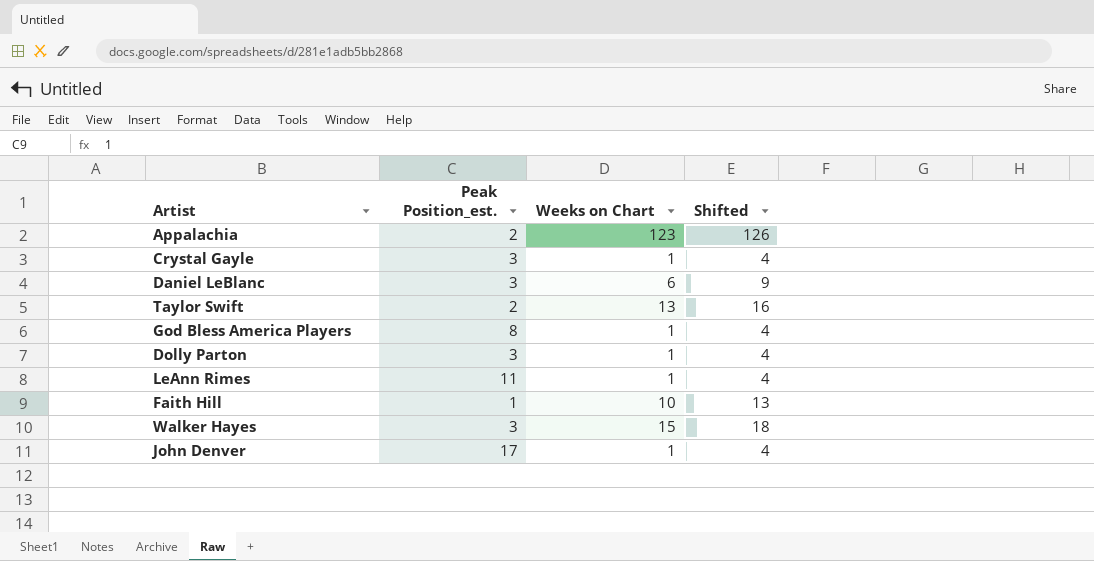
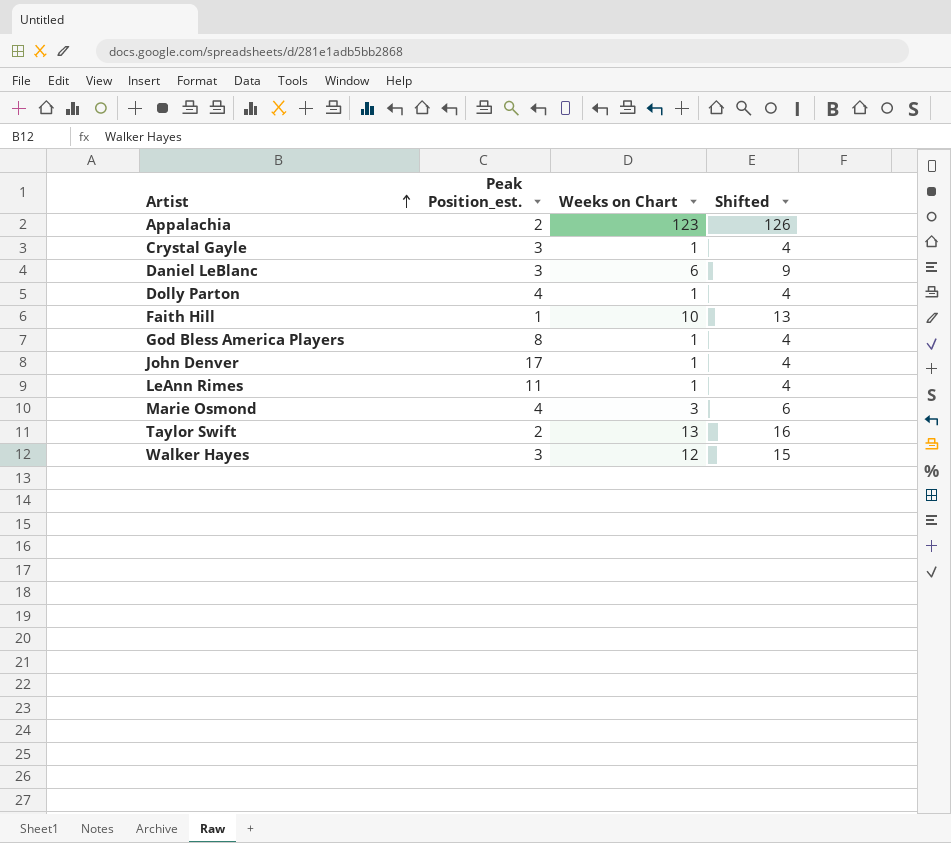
row order: none -> Artist ascending
Dolly Parton | Peak Position_est.: 3 -> 4
row Marie Osmond: none -> 4 | 3 | 6
Walker Hayes | Weeks on Chart: 15 -> 12
Walker Hayes | Shifted: 18 -> 15

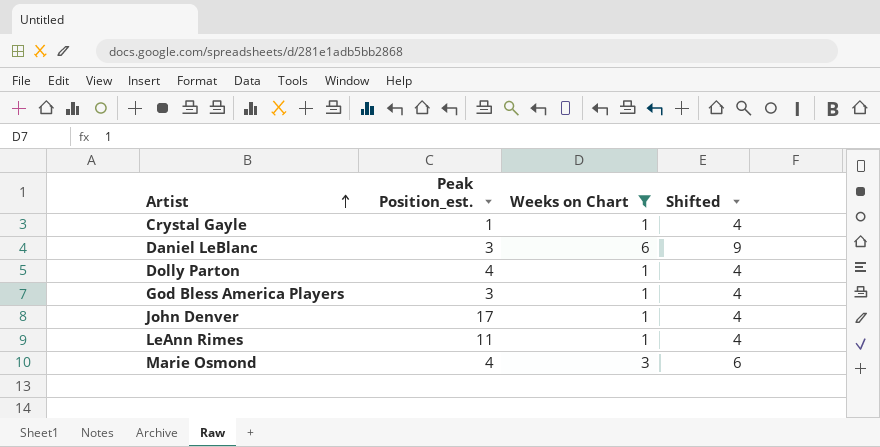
filter: none -> Weeks on Chart <= 6
Crystal Gayle | Peak Position_est.: 3 -> 1
God Bless America Players | Peak Position_est.: 8 -> 3

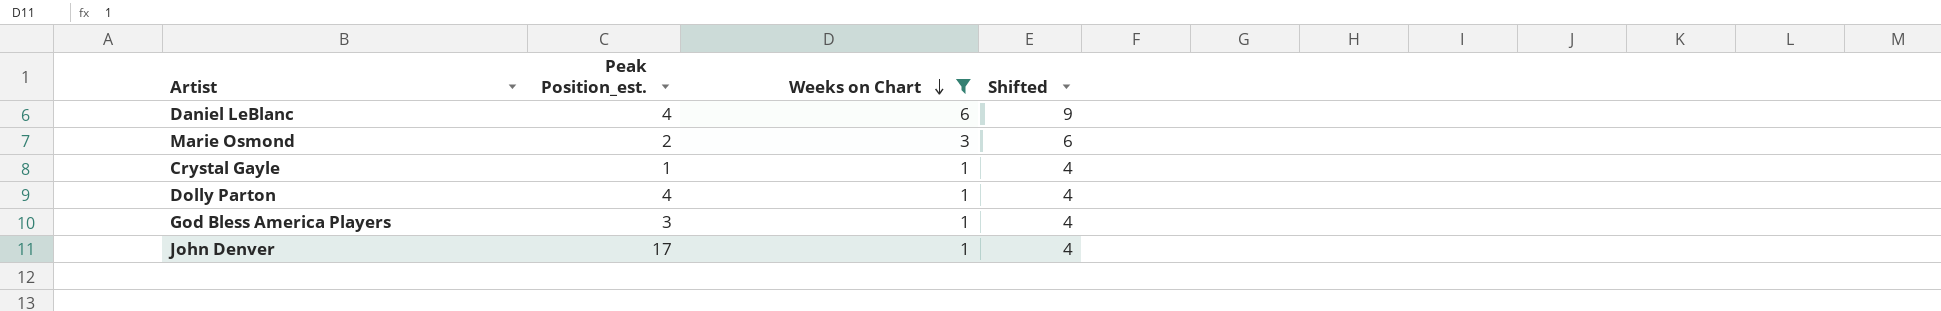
row order: Artist ascending -> Weeks on Chart descending
row LeAnn Rimes: 11 | 1 | 4 -> none
Daniel LeBlanc | Peak Position_est.: 3 -> 4
Marie Osmond | Peak Position_est.: 4 -> 2

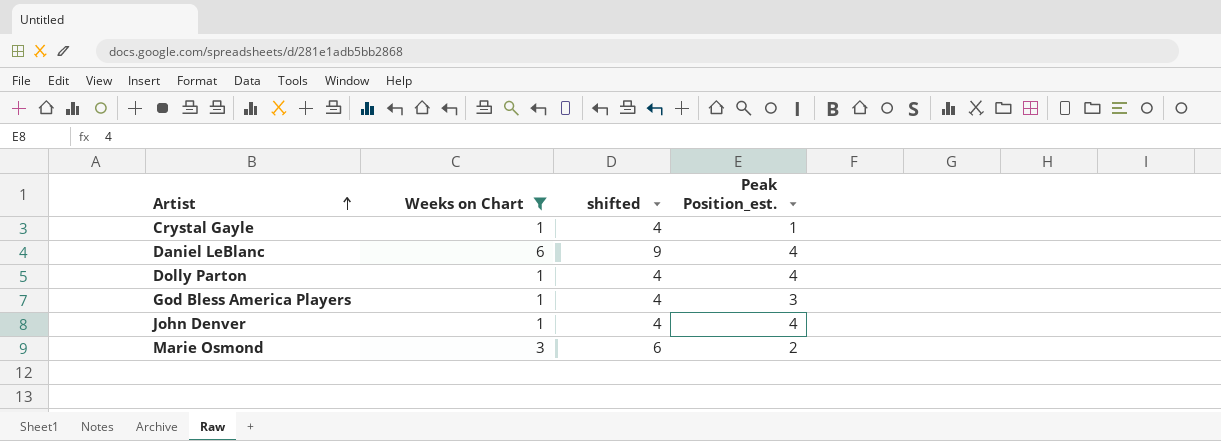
row order: Weeks on Chart descending -> Artist ascending
column name: Shifted -> shifted
column Peak Position_est. | position: 2 -> 4
John Denver | Peak Position_est.: 17 -> 4

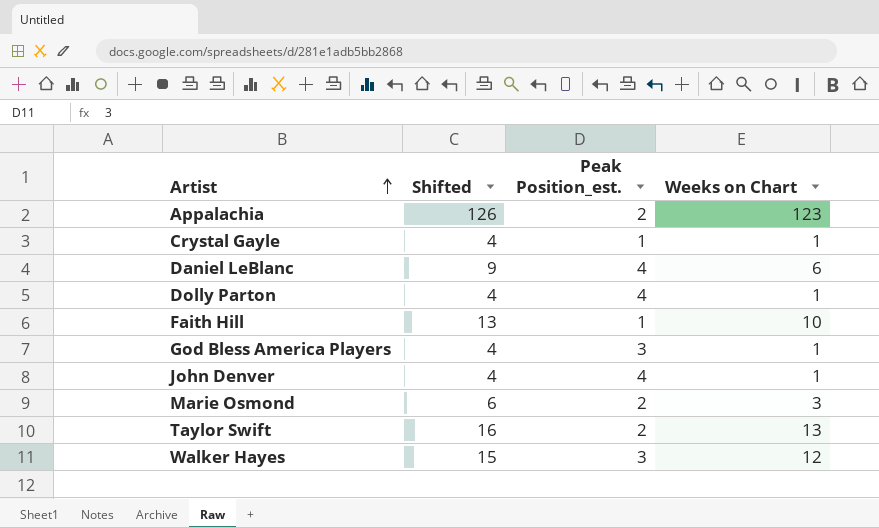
filter: Weeks on Chart <= 6 -> none
column name: shifted -> Shifted
column Weeks on Chart | position: 2 -> 4

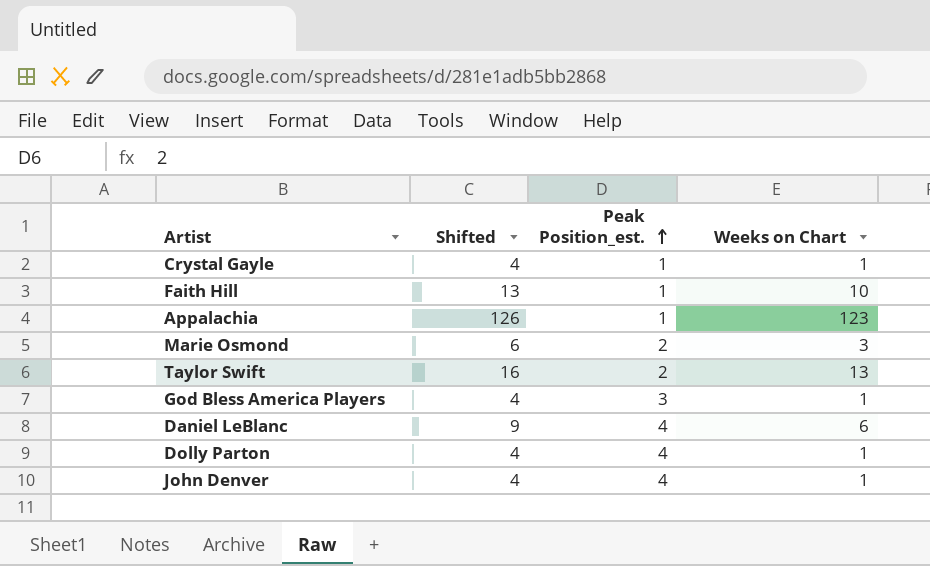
row order: Artist ascending -> Peak Position_est. ascending
row Walker Hayes: 15 | 3 | 12 -> none
Appalachia | Peak Position_est.: 2 -> 1

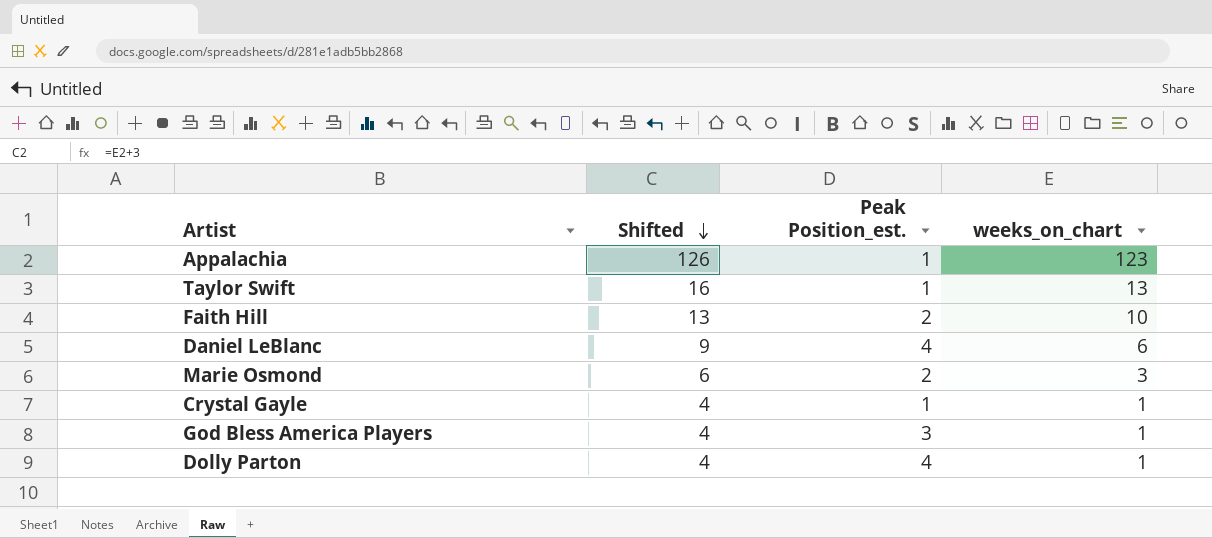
row order: Peak Position_est. ascending -> Shifted descending
column name: Weeks on Chart -> weeks_on_chart
row John Denver: 4 | 4 | 1 -> none
Taylor Swift | Peak Position_est.: 2 -> 1
Faith Hill | Peak Position_est.: 1 -> 2

